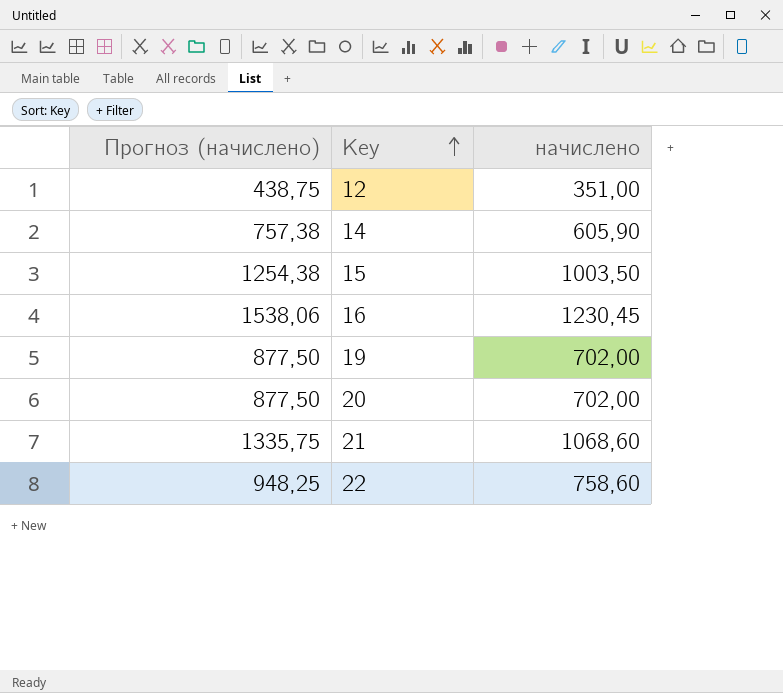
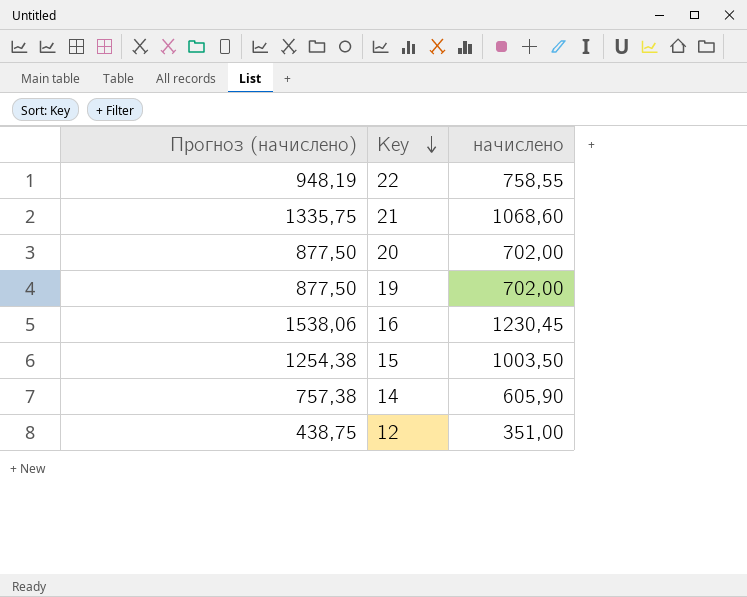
row order: Key ascending -> Key descending
22 | Прогноз (начислено): 948,25 -> 948,19
22 | начислено: 758,60 -> 758,55

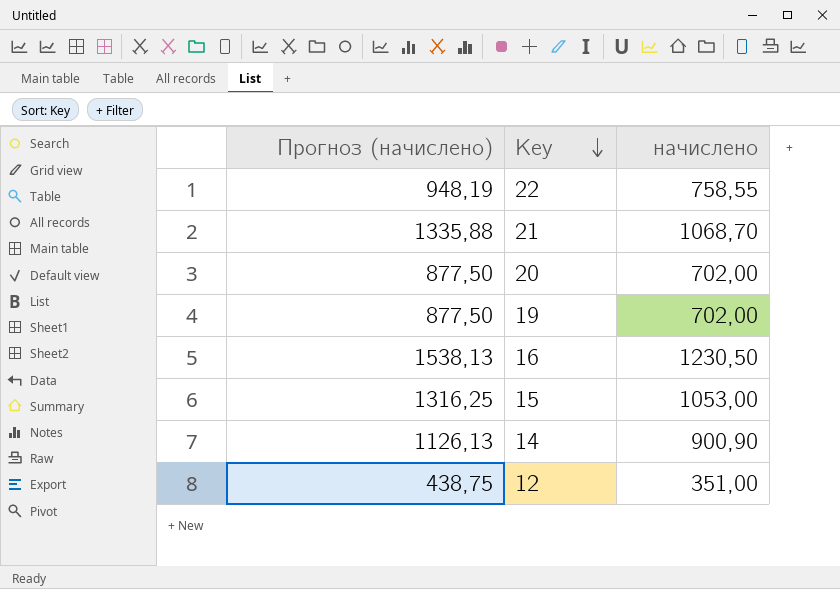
21 | Прогноз (начислено): 1335,75 -> 1335,88
21 | начислено: 1068,60 -> 1068,70
16 | Прогноз (начислено): 1538,06 -> 1538,13
16 | начислено: 1230,45 -> 1230,50
15 | Прогноз (начислено): 1254,38 -> 1316,25
15 | начислено: 1003,50 -> 1053,00
14 | Прогноз (начислено): 757,38 -> 1126,13
14 | начислено: 605,90 -> 900,90

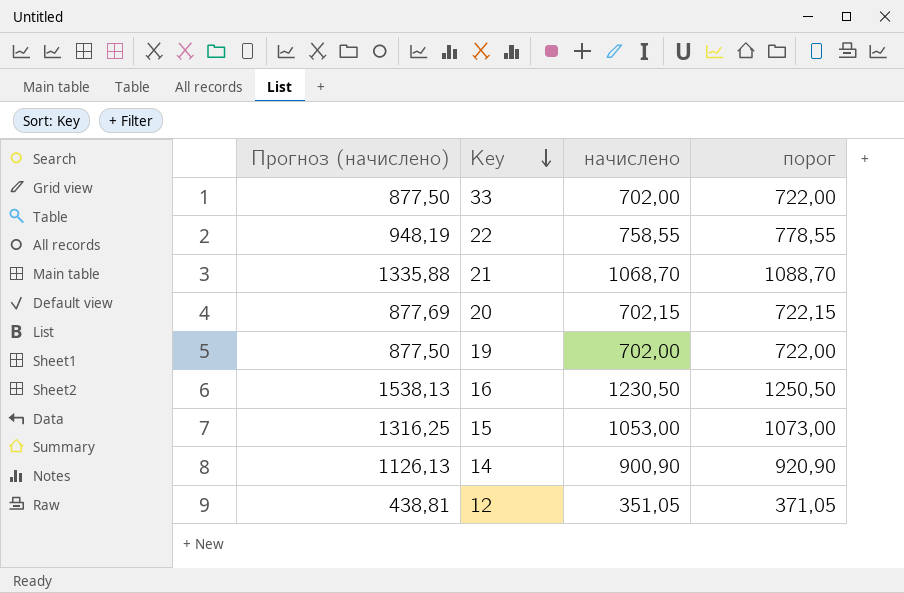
column порог | formula: none -> [начислено] + 20
row 33: none -> 877,50 | 702,00 | 722,00
20 | Прогноз (начислено): 877,50 -> 877,69
20 | начислено: 702,00 -> 702,15
12 | Прогноз (начислено): 438,75 -> 438,81
12 | начислено: 351,00 -> 351,05

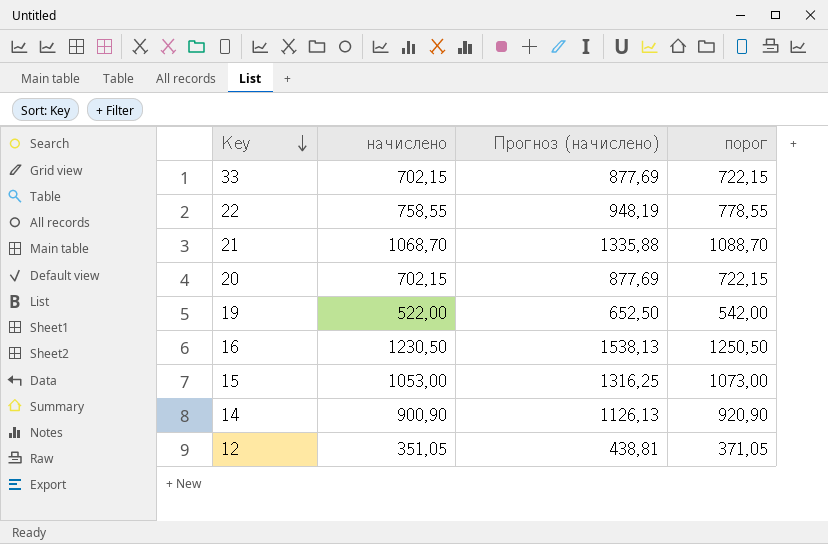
column Прогноз (начислено) | position: 1 -> 3
33 | начислено: 702,00 -> 702,15
33 | Прогноз (начислено): 877,50 -> 877,69
33 | порог: 722,00 -> 722,15
19 | начислено: 702,00 -> 522,00
19 | Прогноз (начислено): 877,50 -> 652,50
19 | порог: 722,00 -> 542,00

